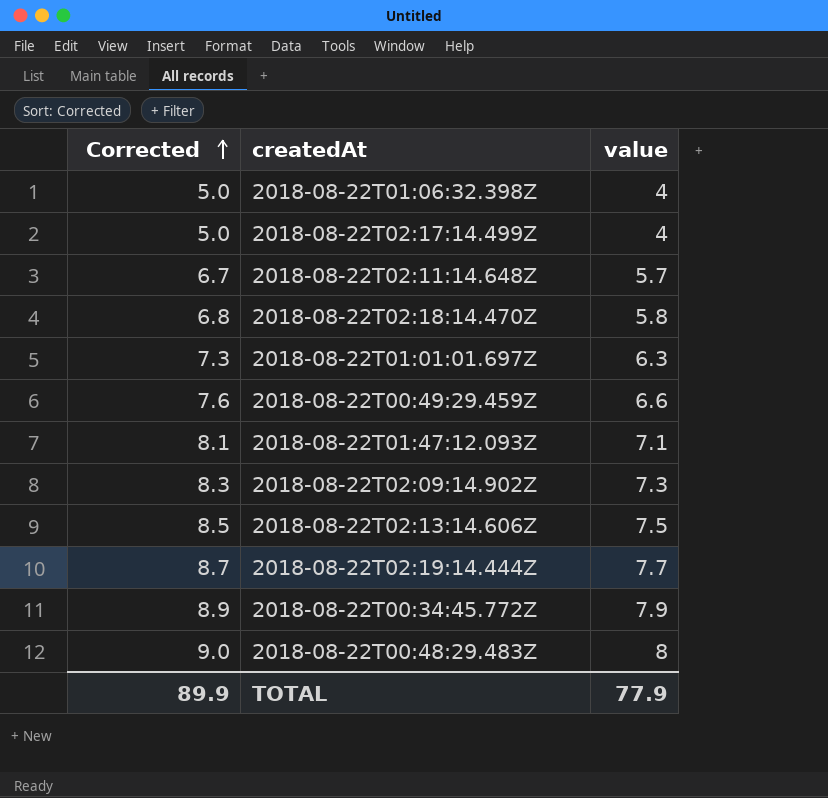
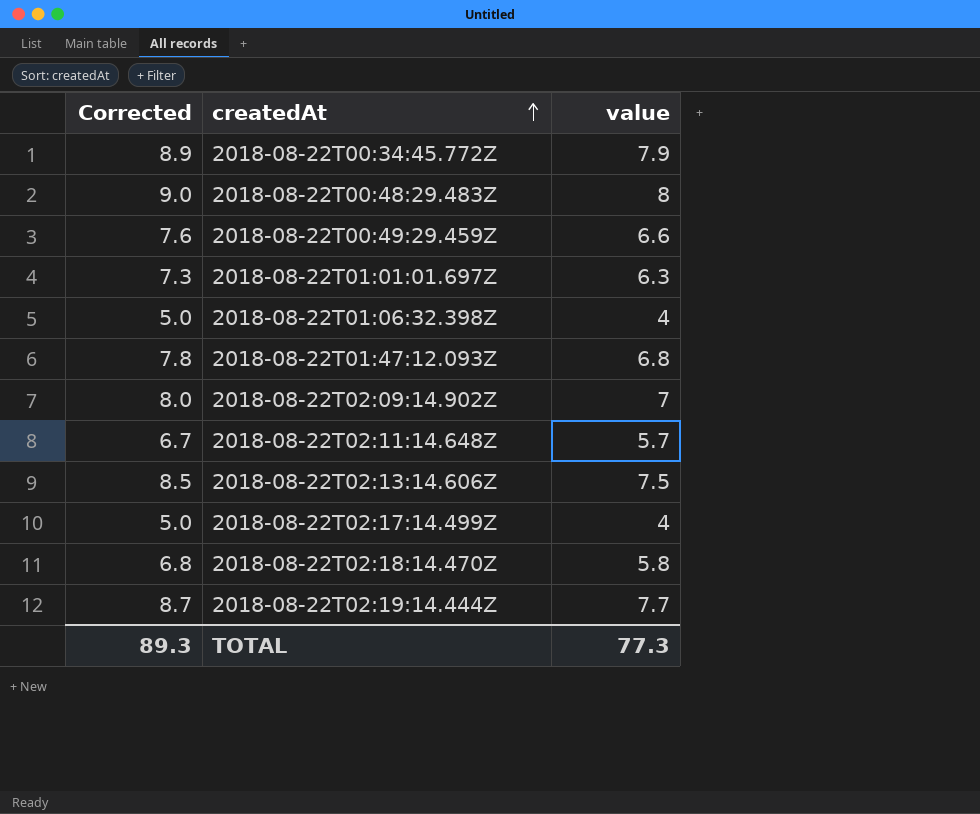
row order: Corrected ascending -> createdAt ascending
2018-08-22T01:47:12.093Z | Corrected: 8.1 -> 7.8
2018-08-22T01:47:12.093Z | value: 7.1 -> 6.8
2018-08-22T02:09:14.902Z | Corrected: 8.3 -> 8.0
2018-08-22T02:09:14.902Z | value: 7.3 -> 7
TOTAL | Corrected: 89.9 -> 89.3
TOTAL | value: 77.9 -> 77.3

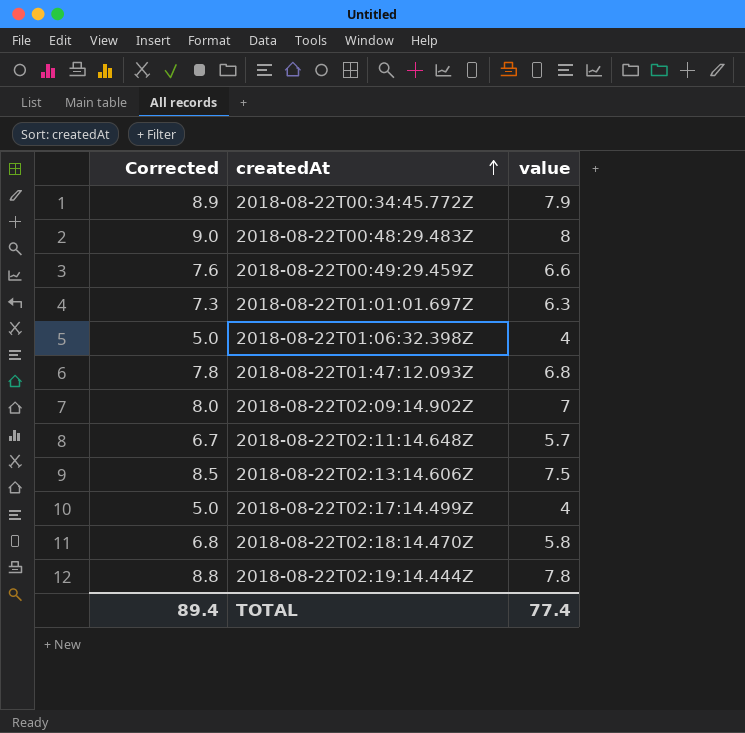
2018-08-22T02:19:14.444Z | Corrected: 8.7 -> 8.8
2018-08-22T02:19:14.444Z | value: 7.7 -> 7.8
TOTAL | Corrected: 89.3 -> 89.4
TOTAL | value: 77.3 -> 77.4

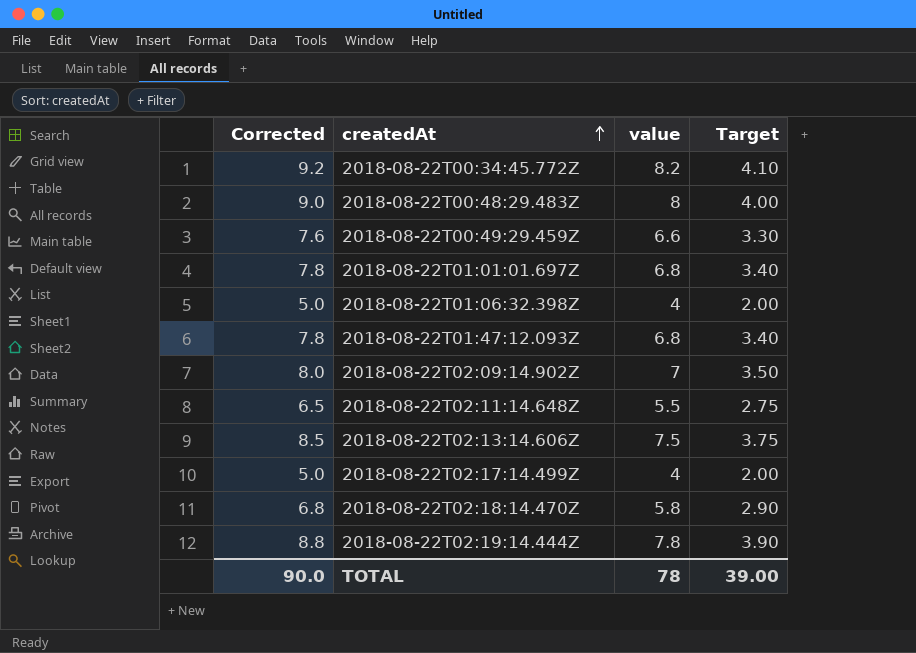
column Target | formula: none -> [value] * 0.5
2018-08-22T00:34:45.772Z | Corrected: 8.9 -> 9.2
2018-08-22T00:34:45.772Z | value: 7.9 -> 8.2
2018-08-22T01:01:01.697Z | Corrected: 7.3 -> 7.8
2018-08-22T01:01:01.697Z | value: 6.3 -> 6.8
2018-08-22T02:11:14.648Z | Corrected: 6.7 -> 6.5
2018-08-22T02:11:14.648Z | value: 5.7 -> 5.5
TOTAL | Corrected: 89.4 -> 90.0
TOTAL | value: 77.4 -> 78

